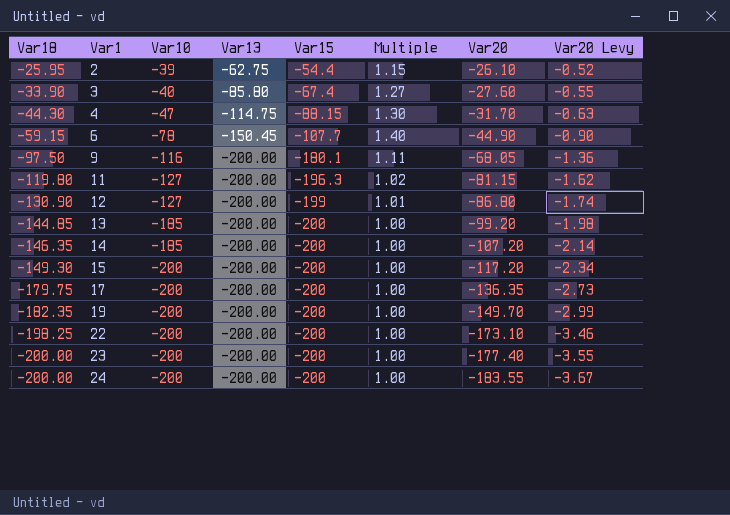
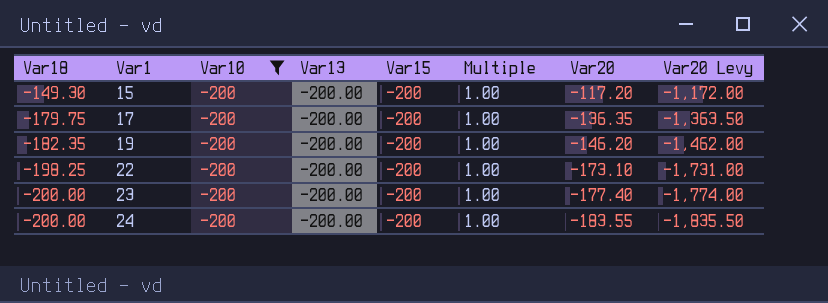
filter: none -> Var10 = -200
column Var20 Levy | formula: [Var20] * 0.02 -> [Var20] * 10
19 | Var20: -149.70 -> -146.20

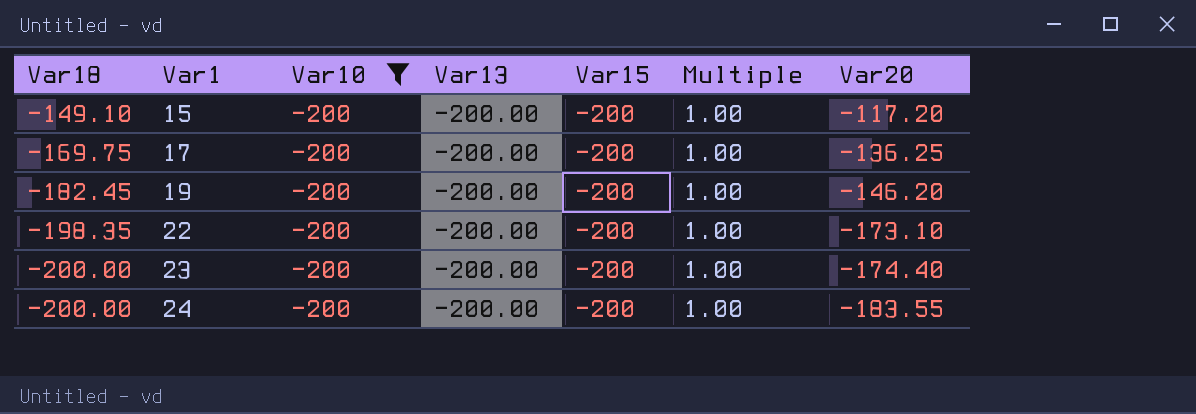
column Var20 Levy | formula: [Var20] * 10 -> none
15 | Var18: -149.30 -> -149.10
17 | Var18: -179.75 -> -169.75
17 | Var20: -136.35 -> -136.25
19 | Var18: -182.35 -> -182.45
22 | Var18: -198.25 -> -198.35
23 | Var20: -177.40 -> -174.40

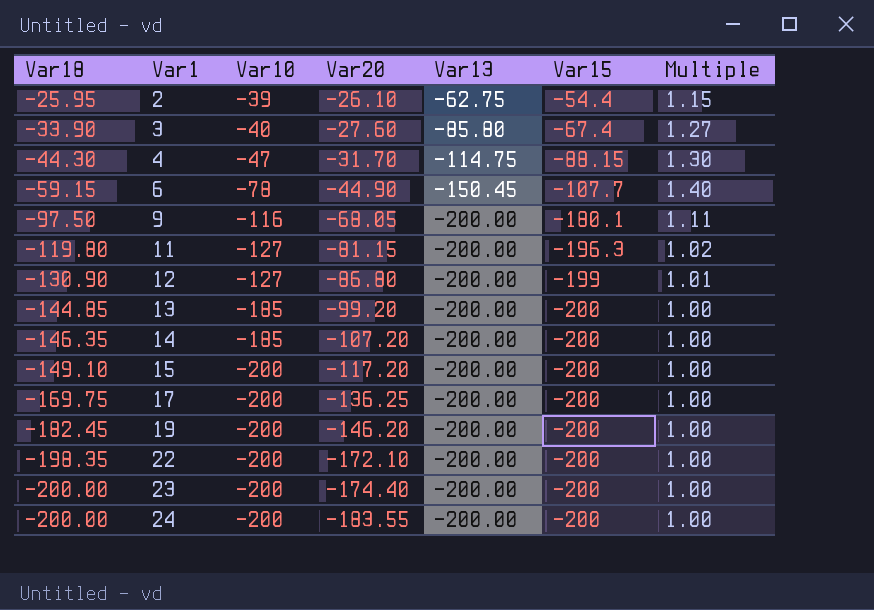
filter: Var10 = -200 -> none
column Var20 | position: 7 -> 4
22 | Var20: -173.10 -> -172.10

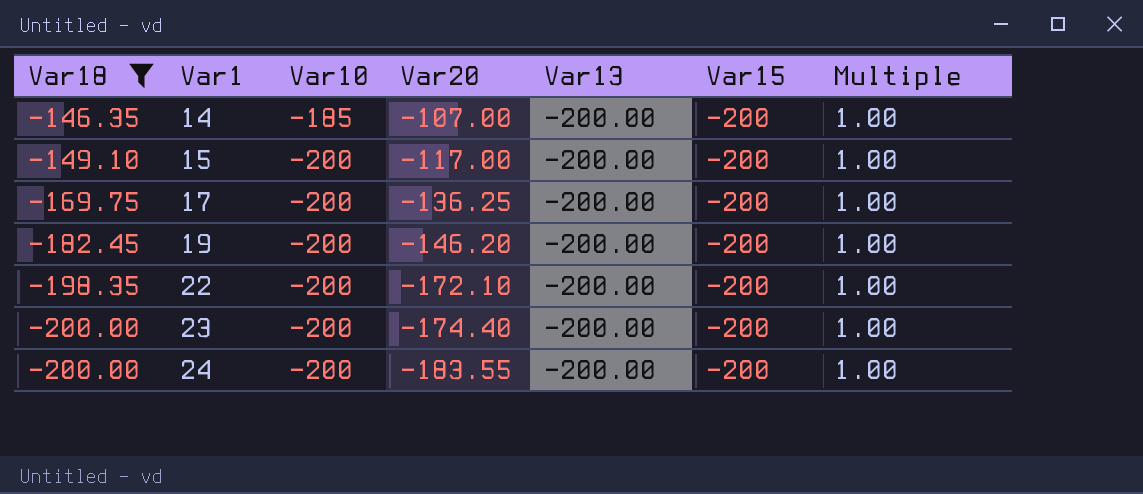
filter: none -> Var18 <= -146.35
14 | Var20: -107.20 -> -107.00
15 | Var20: -117.20 -> -117.00

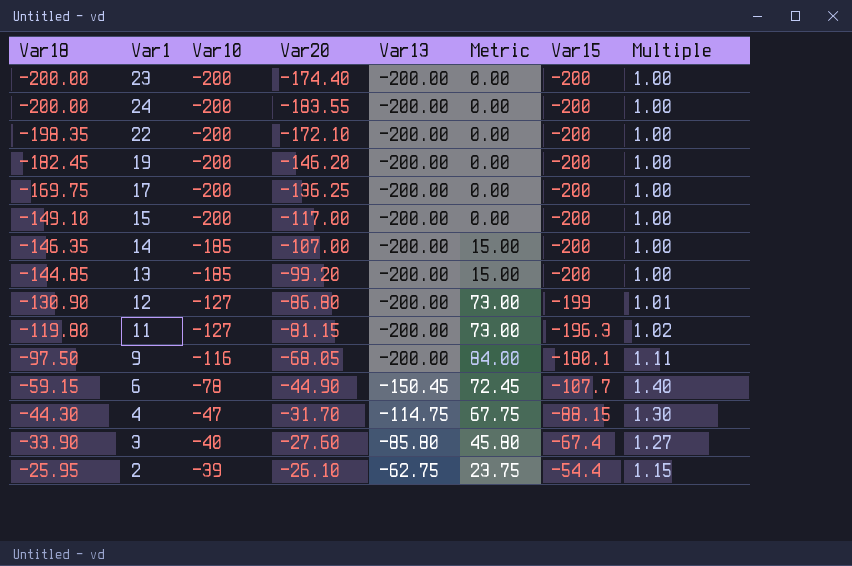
filter: Var18 <= -146.35 -> none
row order: Var18 descending -> Var18 ascending
column Metric | formula: none -> [Var10] - [Var13]

